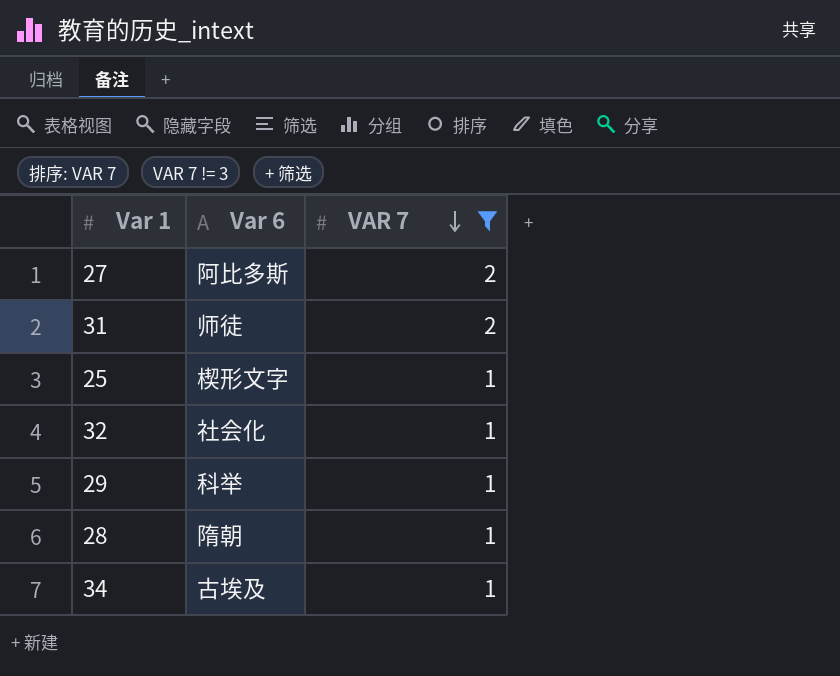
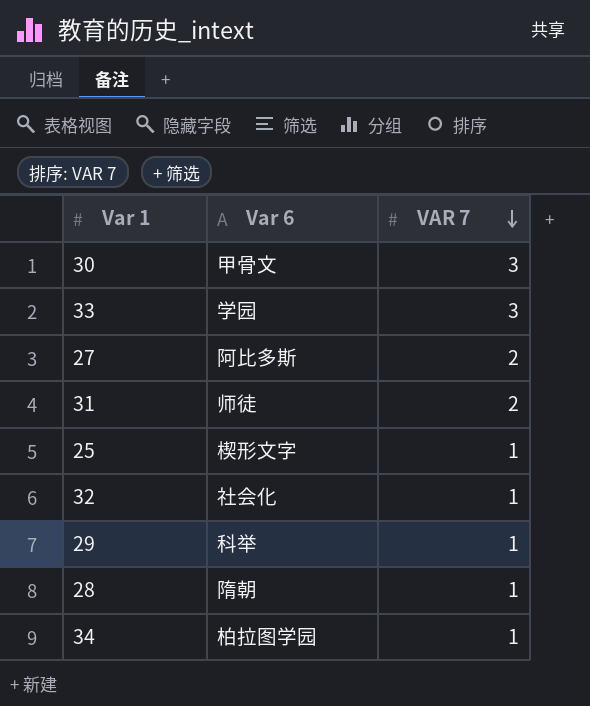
filter: VAR 7 != 3 -> none
34 | Var 6: 古埃及 -> 柏拉图学园

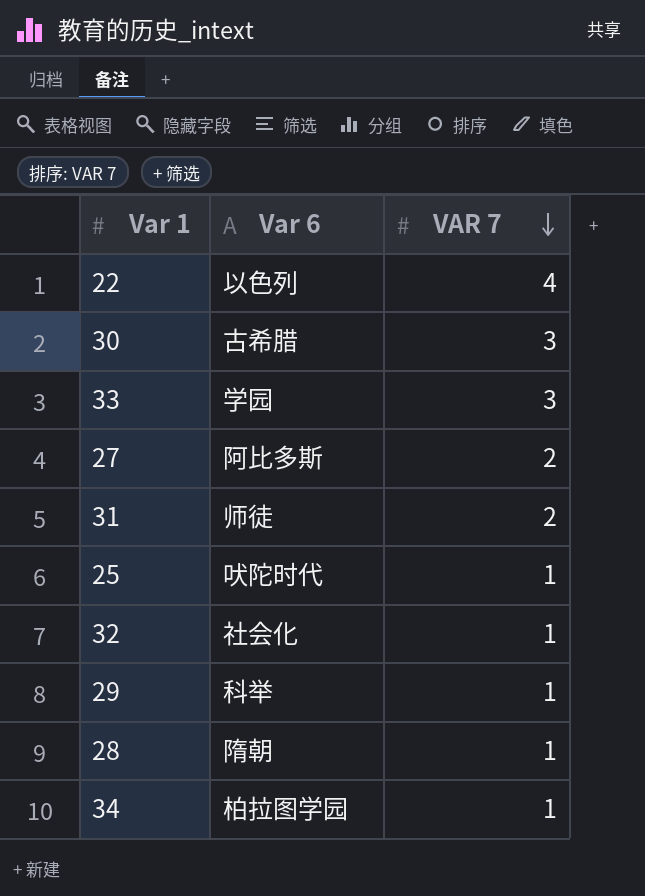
row 22: none -> 以色列 | 4
30 | Var 6: 甲骨文 -> 古希腊
25 | Var 6: 楔形文字 -> 吠陀时代

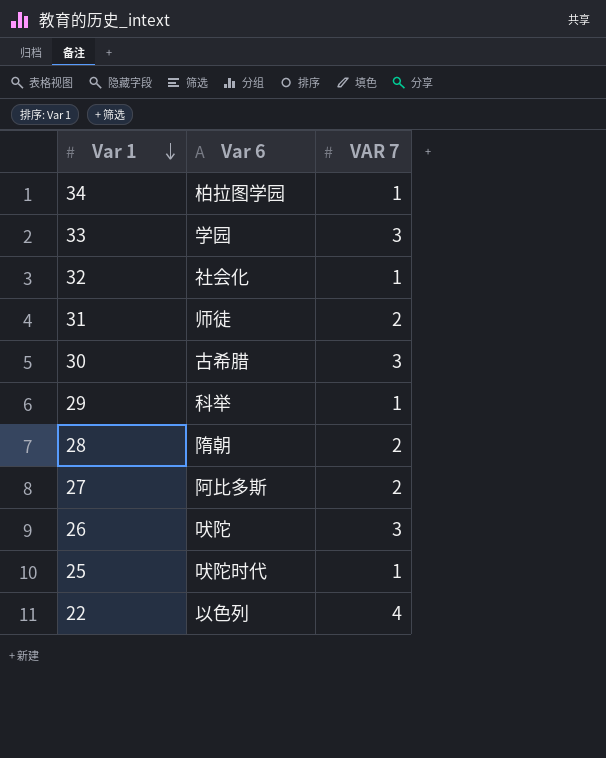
row order: VAR 7 descending -> Var 1 descending
28 | VAR 7: 1 -> 2
row 26: none -> 吠陀 | 3

